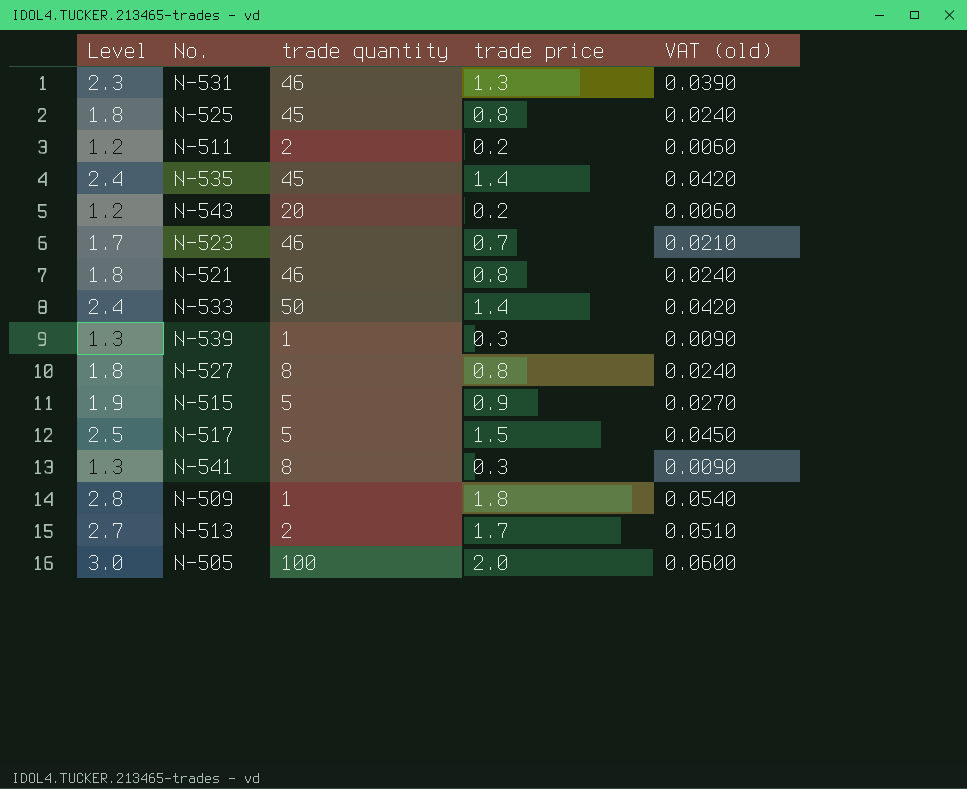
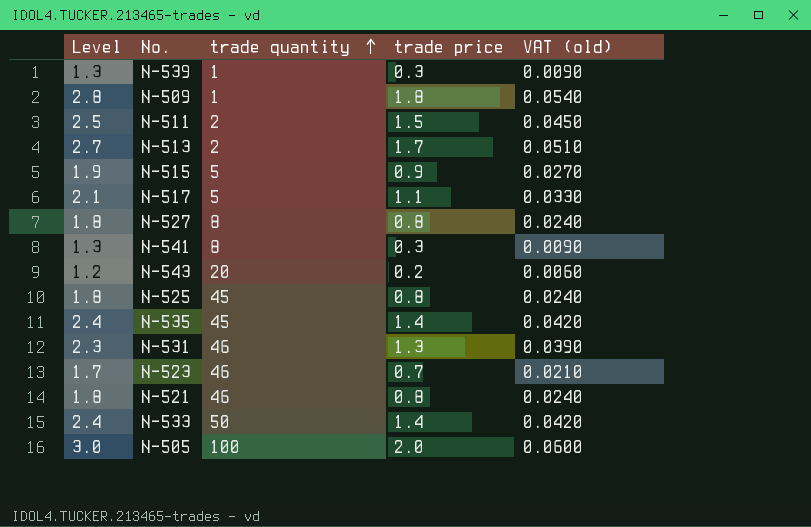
row order: none -> trade quantity ascending
N-511 | Level: 1.2 -> 2.5
N-511 | trade price: 0.2 -> 1.5
N-511 | VAT (old): 0.0060 -> 0.0450
N-517 | Level: 2.5 -> 2.1
N-517 | trade price: 1.5 -> 1.1
N-517 | VAT (old): 0.0450 -> 0.0330

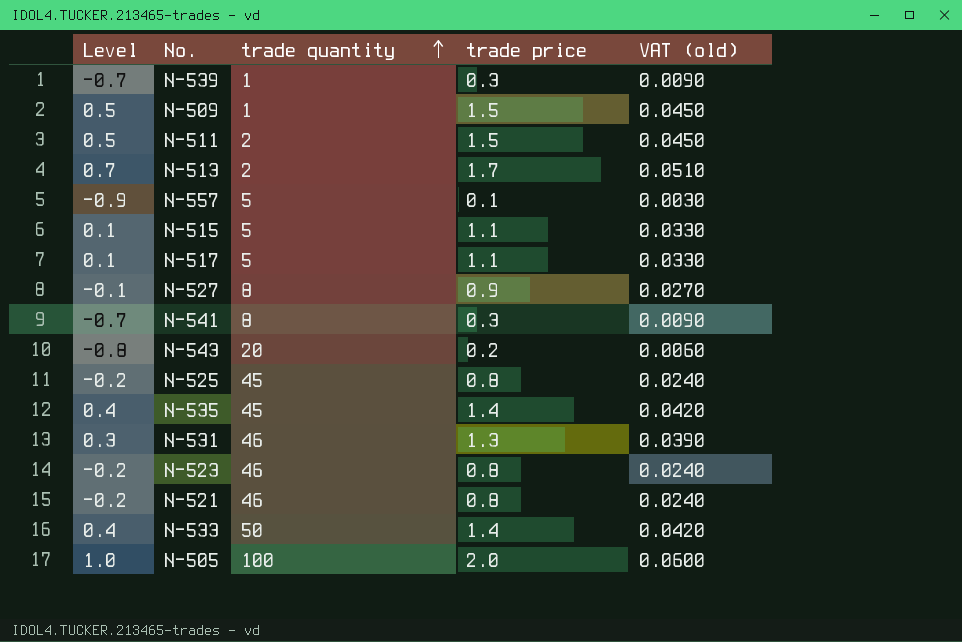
column Level | formula: [trade price] + 1 -> [trade price] - 1
N-509 | trade price: 1.8 -> 1.5
N-509 | VAT (old): 0.0540 -> 0.0450
row N-557: none -> -0.9 | 5 | 0.1 | 0.0030
N-515 | trade price: 0.9 -> 1.1
N-515 | VAT (old): 0.0270 -> 0.0330
N-527 | trade price: 0.8 -> 0.9
N-527 | VAT (old): 0.0240 -> 0.0270
N-523 | trade price: 0.7 -> 0.8
N-523 | VAT (old): 0.0210 -> 0.0240

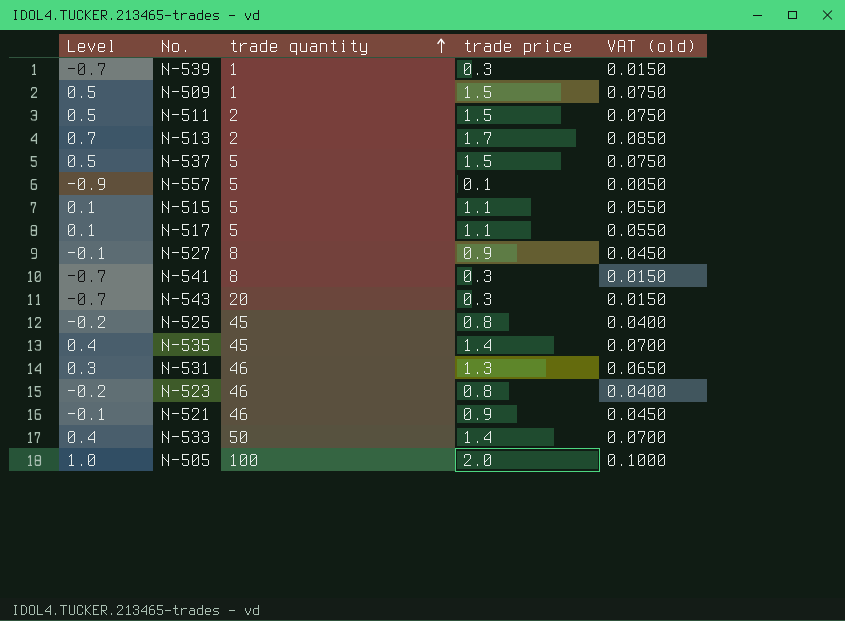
column VAT (old) | formula: [trade price] * 0.03 -> [trade price] * 0.05
row N-537: none -> 0.5 | 5 | 1.5 | 0.0750
N-543 | Level: -0.8 -> -0.7
N-543 | trade price: 0.2 -> 0.3
N-521 | Level: -0.2 -> -0.1
N-521 | trade price: 0.8 -> 0.9

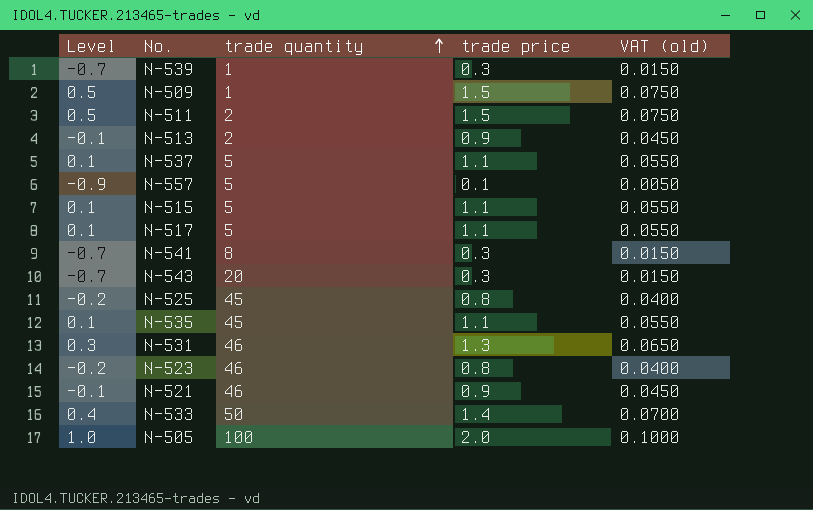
row N-527: -0.1 | 8 | 0.9 | 0.0450 -> none
N-513 | Level: 0.7 -> -0.1
N-513 | trade price: 1.7 -> 0.9
N-513 | VAT (old): 0.0850 -> 0.0450
N-537 | Level: 0.5 -> 0.1
N-537 | trade price: 1.5 -> 1.1
N-537 | VAT (old): 0.0750 -> 0.0550
N-535 | Level: 0.4 -> 0.1
N-535 | trade price: 1.4 -> 1.1
N-535 | VAT (old): 0.0700 -> 0.0550

